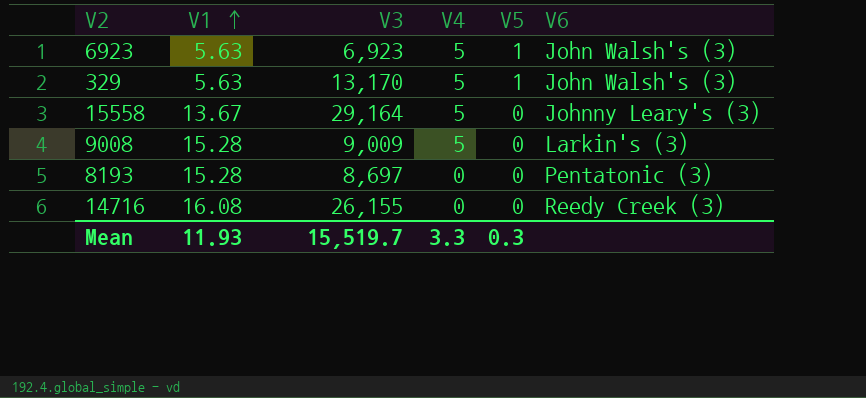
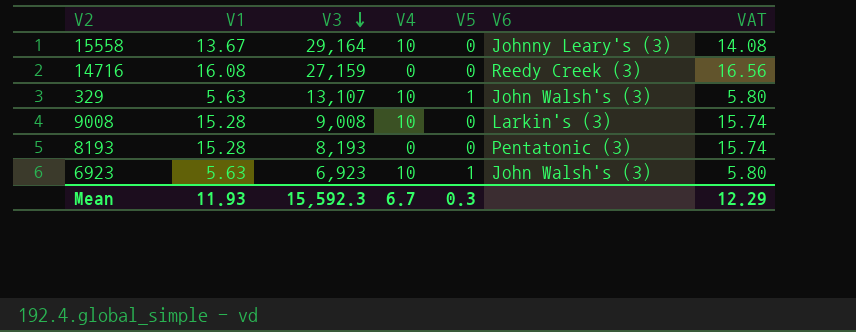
row order: V1 ascending -> V3 descending
column VAT | formula: none -> [V1] * 1.03
15558 | V4: 5 -> 10
14716 | V3: 26,155 -> 27,159
329 | V3: 13,170 -> 13,107
329 | V4: 5 -> 10
9008 | V3: 9,009 -> 9,008
9008 | V4: 5 -> 10
8193 | V3: 8,697 -> 8,193
6923 | V4: 5 -> 10
Mean | V3: 15,519.7 -> 15,592.3
Mean | V4: 3.3 -> 6.7

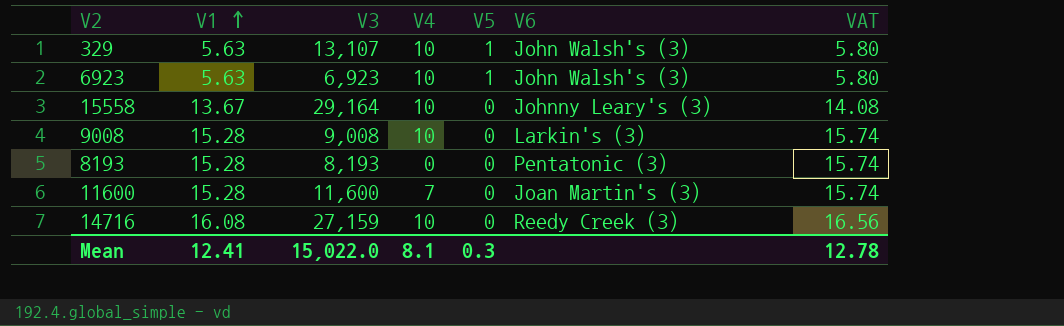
row order: V3 descending -> V1 ascending
row 11600: none -> 15.28 | 11,600 | 7 | 0 | Joan Martin's (3) | 15.74
14716 | V4: 0 -> 10
Mean | V1: 11.93 -> 12.41
Mean | V3: 15,592.3 -> 15,022.0
Mean | V4: 6.7 -> 8.1
Mean | VAT: 12.29 -> 12.78

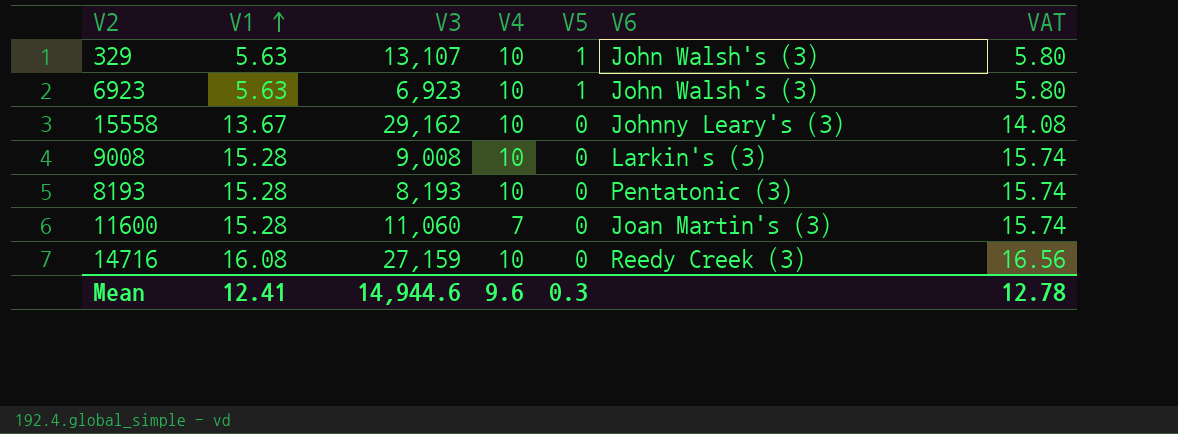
15558 | V3: 29,164 -> 29,162
8193 | V4: 0 -> 10
11600 | V3: 11,600 -> 11,060
Mean | V3: 15,022.0 -> 14,944.6
Mean | V4: 8.1 -> 9.6

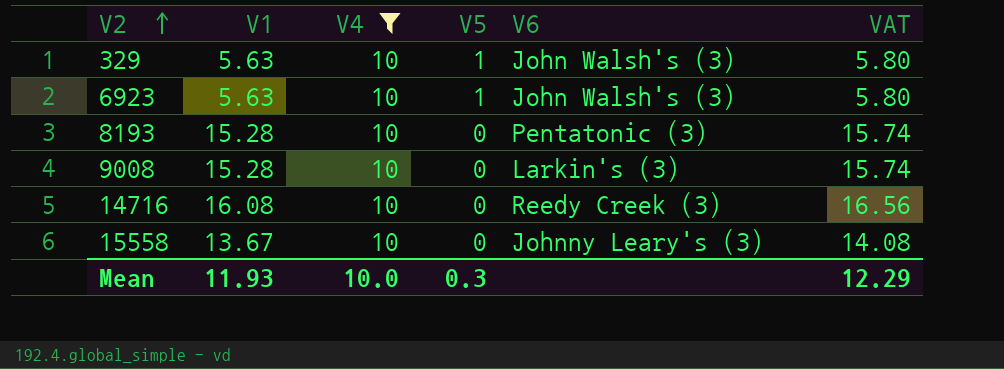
filter: none -> V4 = 10
row order: V1 ascending -> V2 ascending
column V3 | position: 3 -> none
Mean | V1: 12.41 -> 11.93
Mean | V4: 9.6 -> 10.0
Mean | VAT: 12.78 -> 12.29

